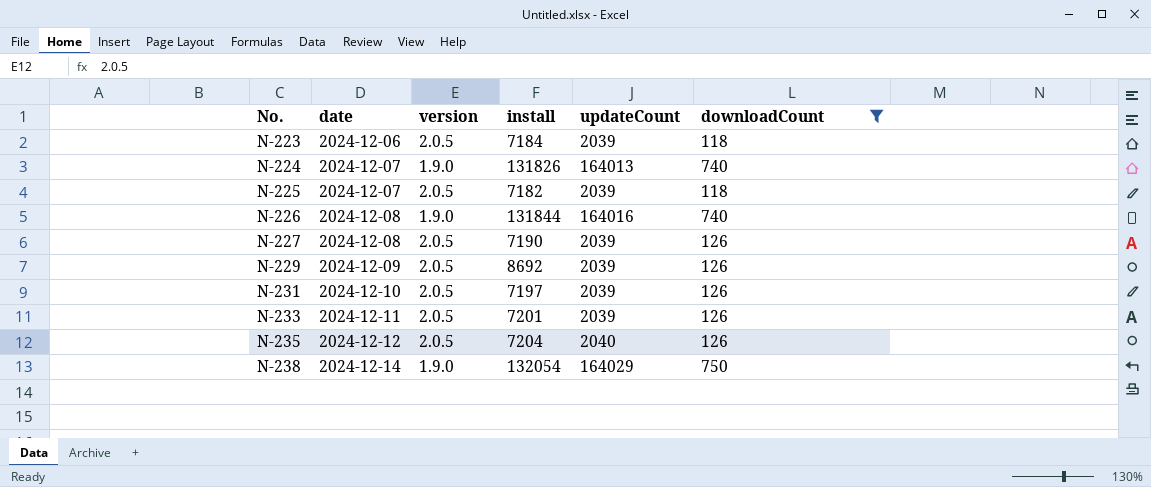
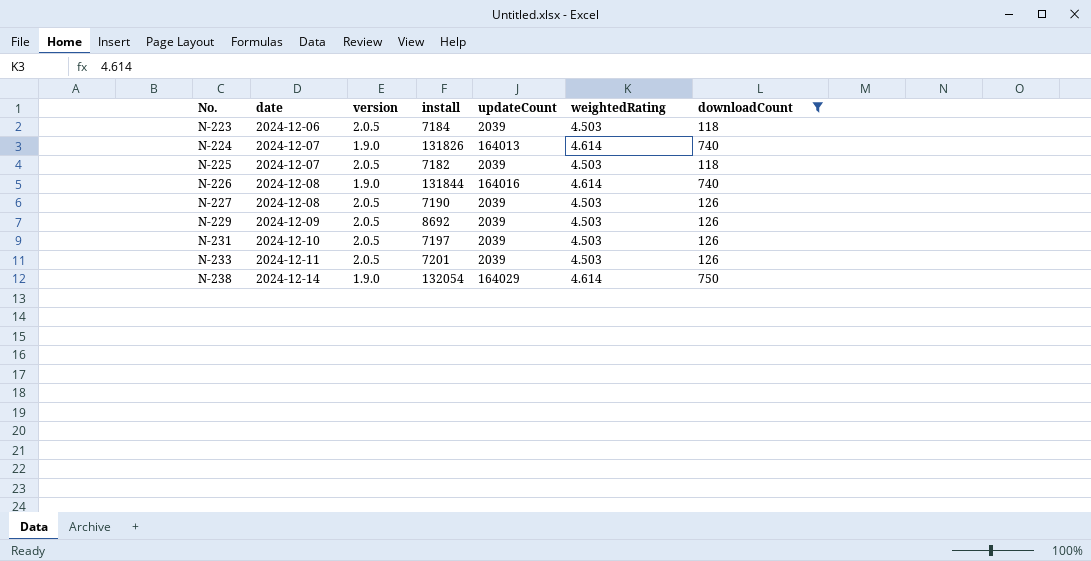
column weightedRating | position: none -> 6
row N-235: 2024-12-12 | 2.0.5 | 7204 | 2040 | 126 -> none

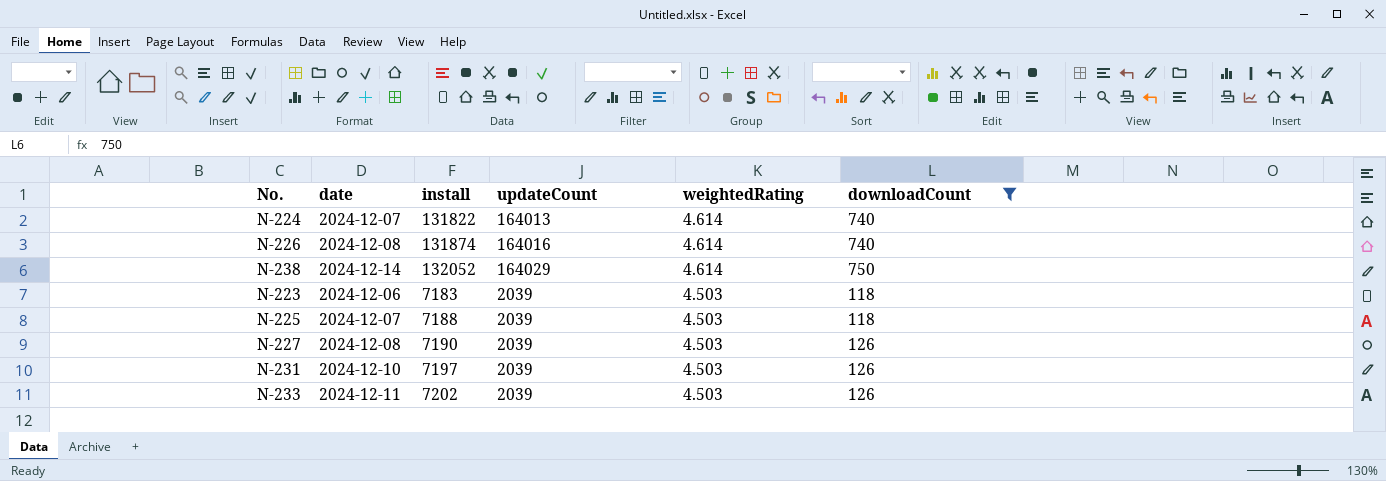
row order: No. ascending -> weightedRating descending
column version | position: 3 -> none
row N-229: 2024-12-09 | 2.0.5 | 8692 | 2039 | 4.503 | 126 -> none
N-224 | install: 131826 -> 131822
N-226 | install: 131844 -> 131874
N-238 | install: 132054 -> 132052
N-223 | install: 7184 -> 7183
N-225 | install: 7182 -> 7188
N-233 | install: 7201 -> 7202

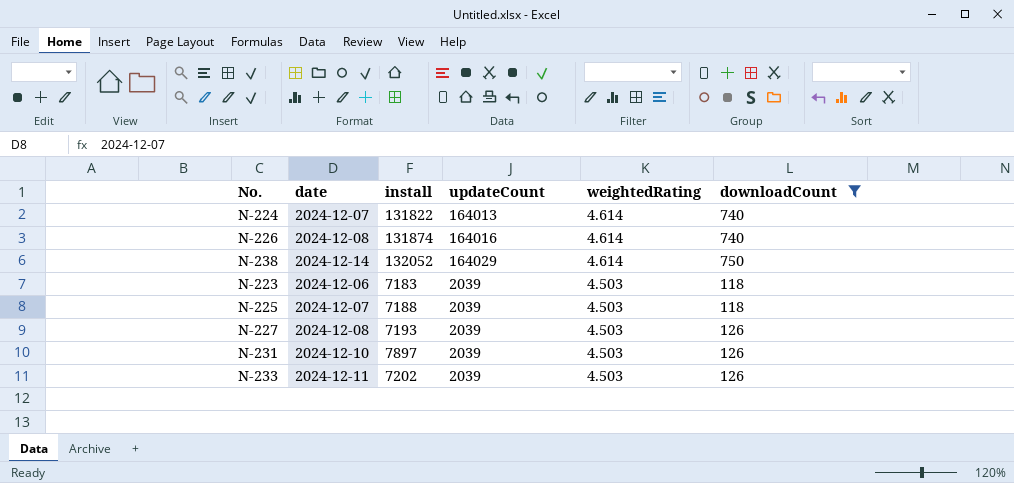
N-227 | install: 7190 -> 7193
N-231 | install: 7197 -> 7897

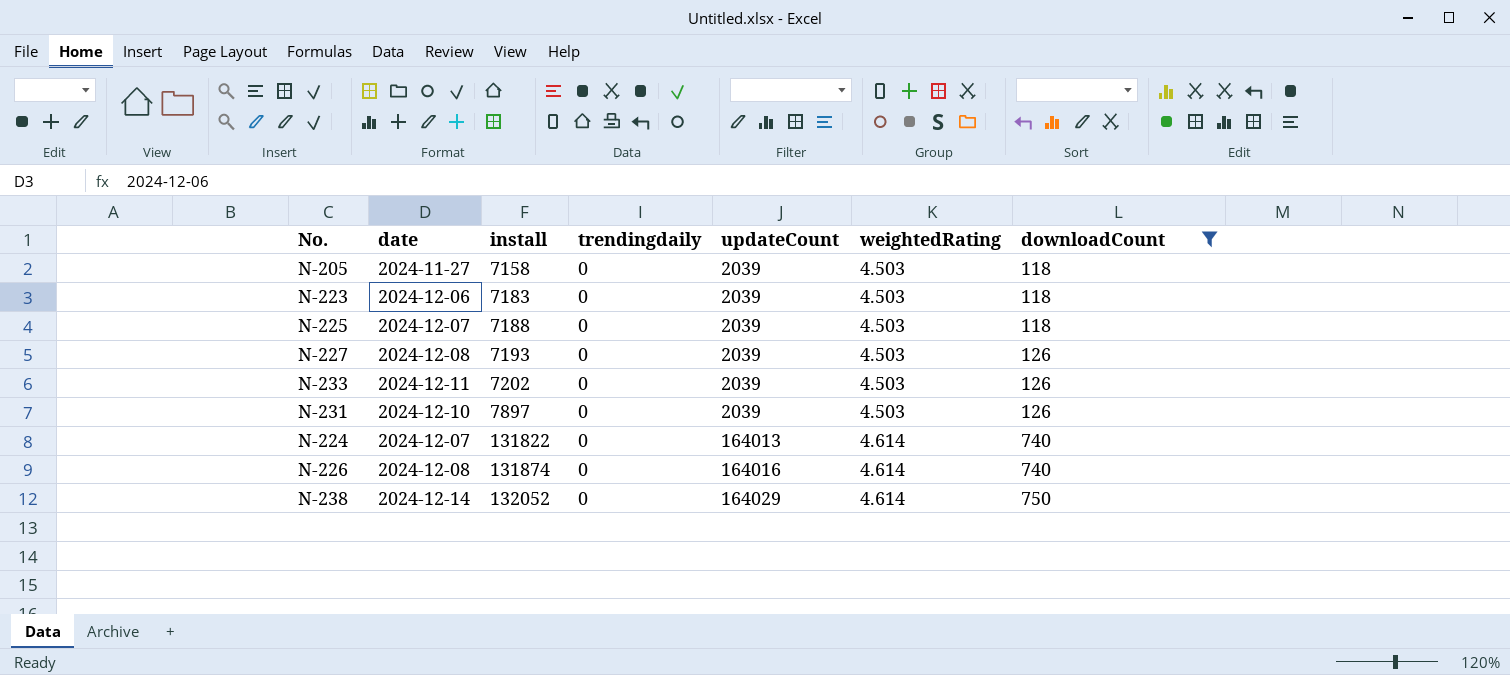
row order: weightedRating descending -> install ascending
column trendingdaily | position: none -> 4
row N-205: none -> 2024-11-27 | 7158 | 0 | 2039 | 4.503 | 118

